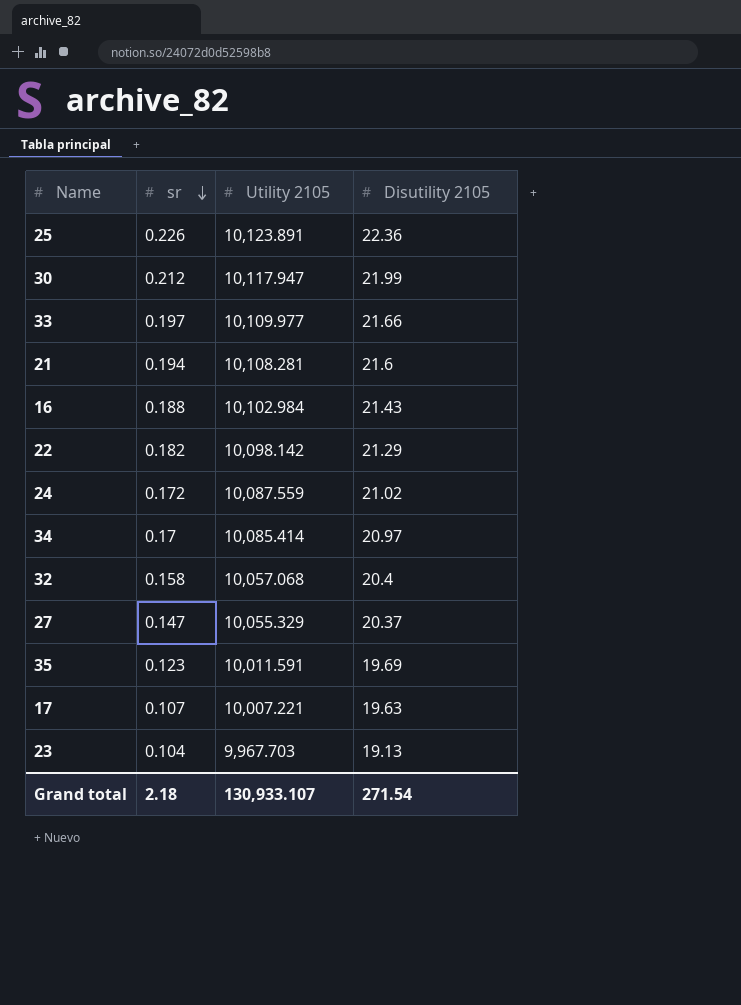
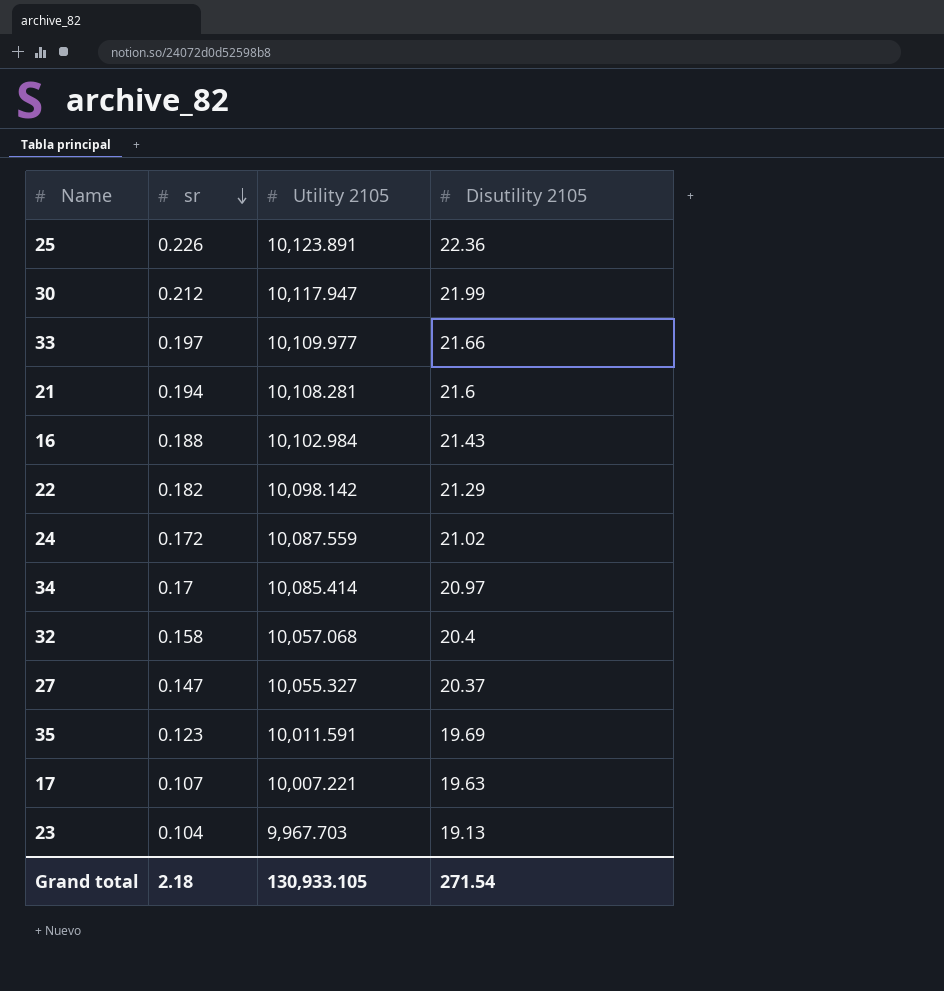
27 | Utility 2105: 10,055.329 -> 10,055.327
Grand total | Utility 2105: 130,933.107 -> 130,933.105

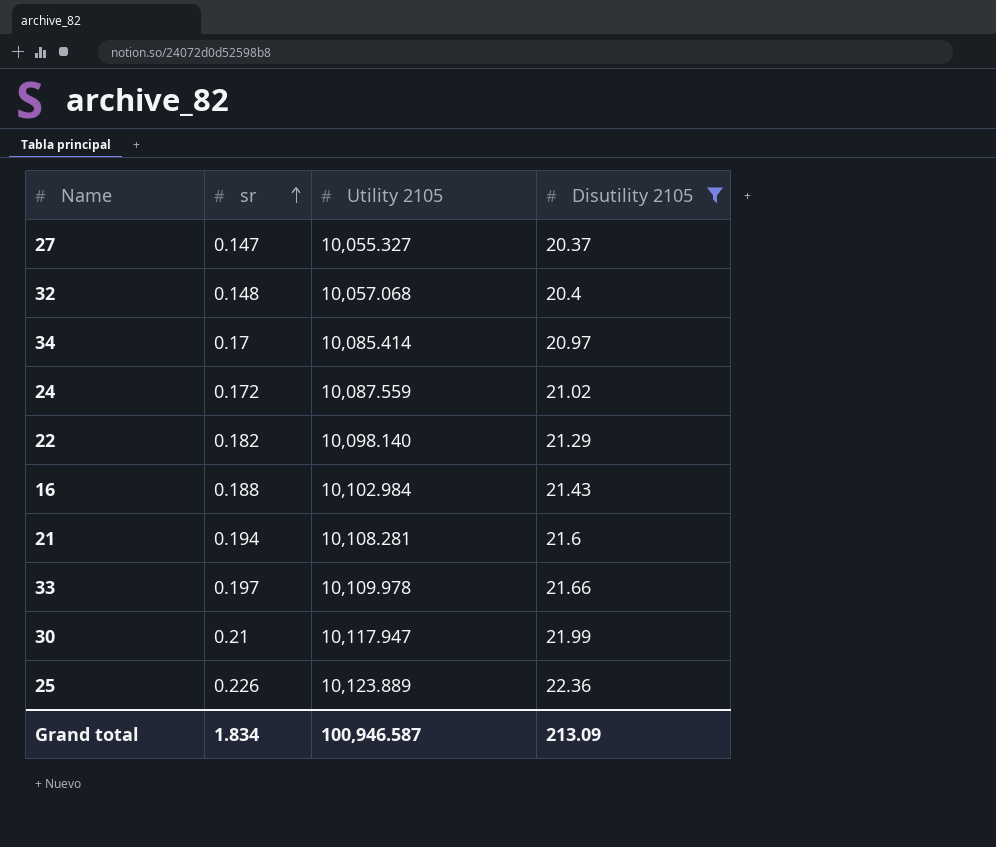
filter: none -> Disutility 2105 >= 20.37
row order: sr descending -> sr ascending
32 | sr: 0.158 -> 0.148
22 | Utility 2105: 10,098.142 -> 10,098.140
33 | Utility 2105: 10,109.977 -> 10,109.978
30 | sr: 0.212 -> 0.21
25 | Utility 2105: 10,123.891 -> 10,123.889
Grand total | sr: 2.18 -> 1.834
Grand total | Utility 2105: 130,933.105 -> 100,946.587
Grand total | Disutility 2105: 271.54 -> 213.09

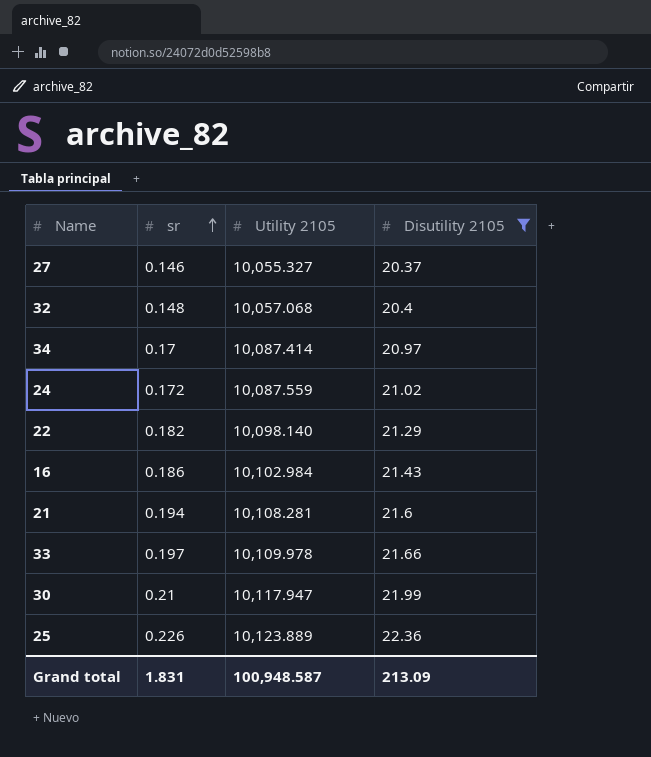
27 | sr: 0.147 -> 0.146
34 | Utility 2105: 10,085.414 -> 10,087.414
16 | sr: 0.188 -> 0.186
Grand total | sr: 1.834 -> 1.831
Grand total | Utility 2105: 100,946.587 -> 100,948.587

